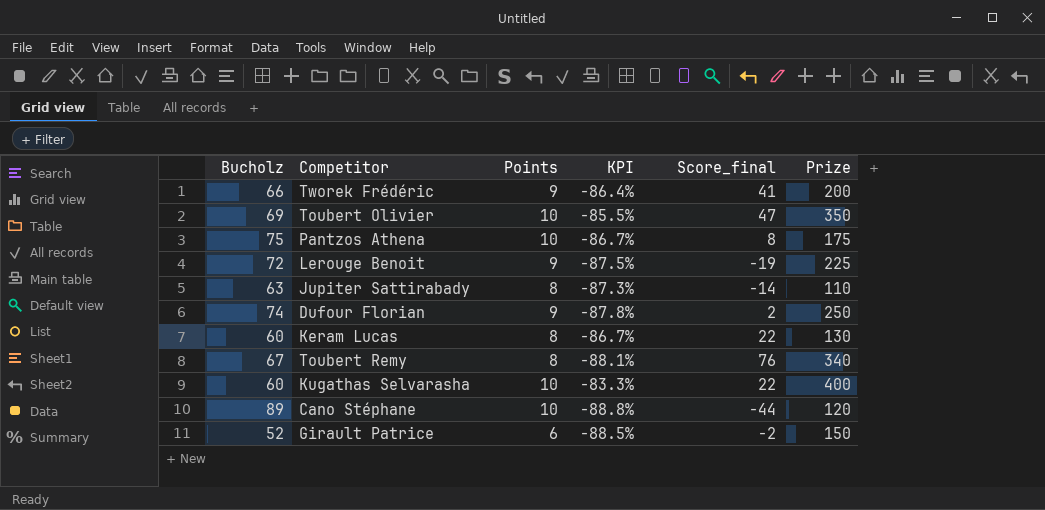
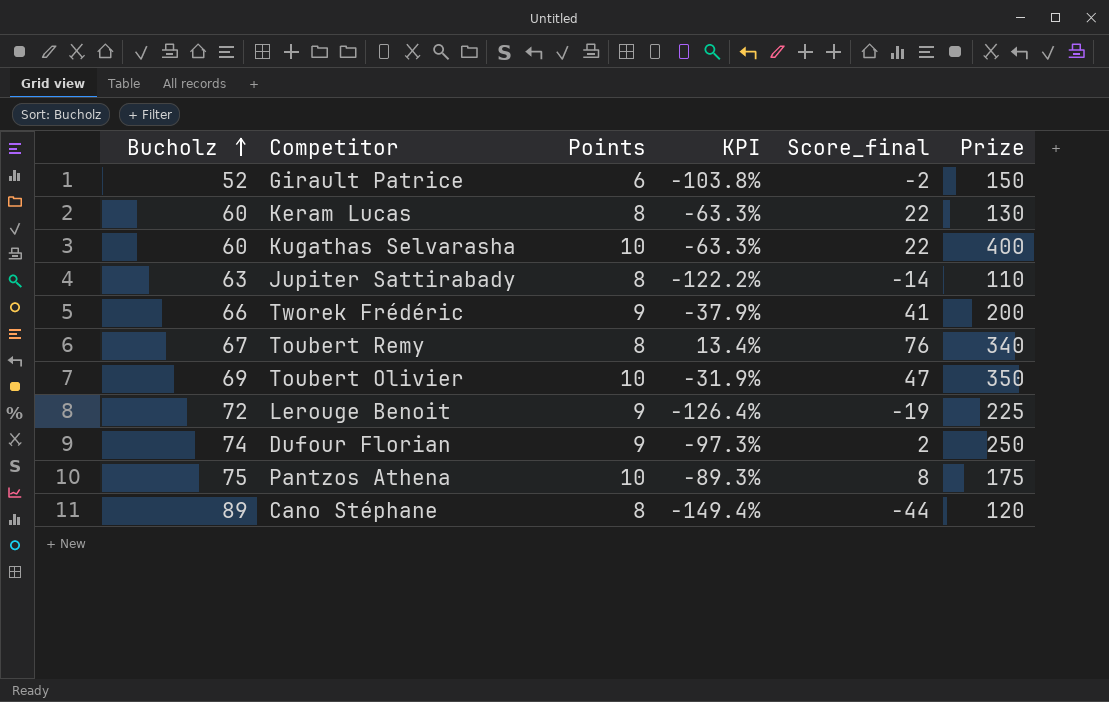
row order: none -> Bucholz ascending
column KPI | formula: ([Points] - [Bucholz]) / [Bucholz] -> ([Score_final] - [Bucholz]) / [Bucholz]
Cano Stéphane | Points: 10 -> 8

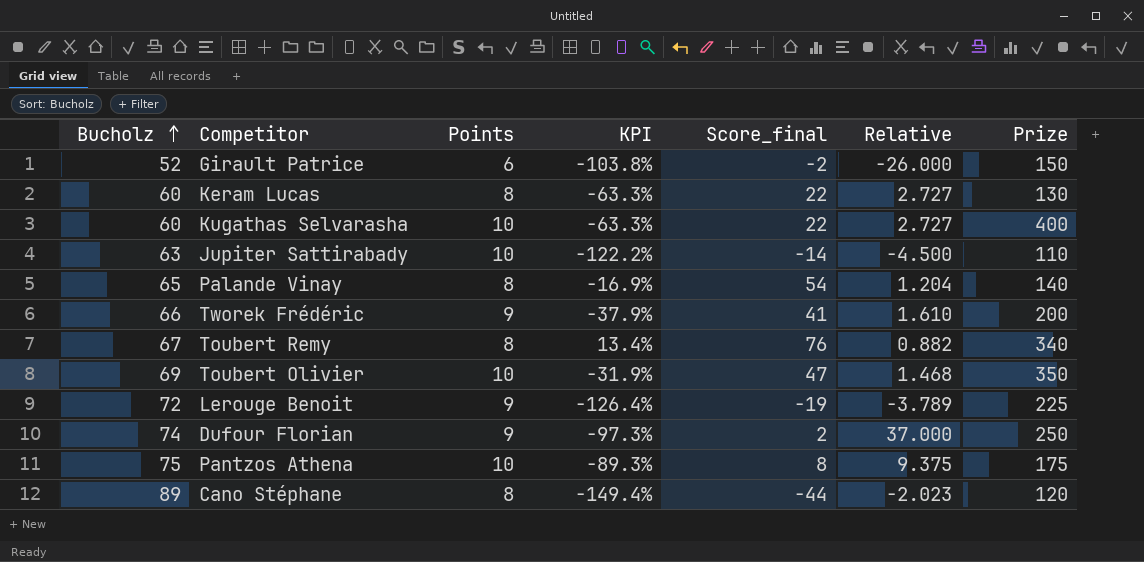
column Relative | formula: none -> [Bucholz] / [Score_final]
Jupiter Sattirabady | Points: 8 -> 10
row Palande Vinay: none -> 65 | 8 | -16.9% | 54 | 1.204 | 140

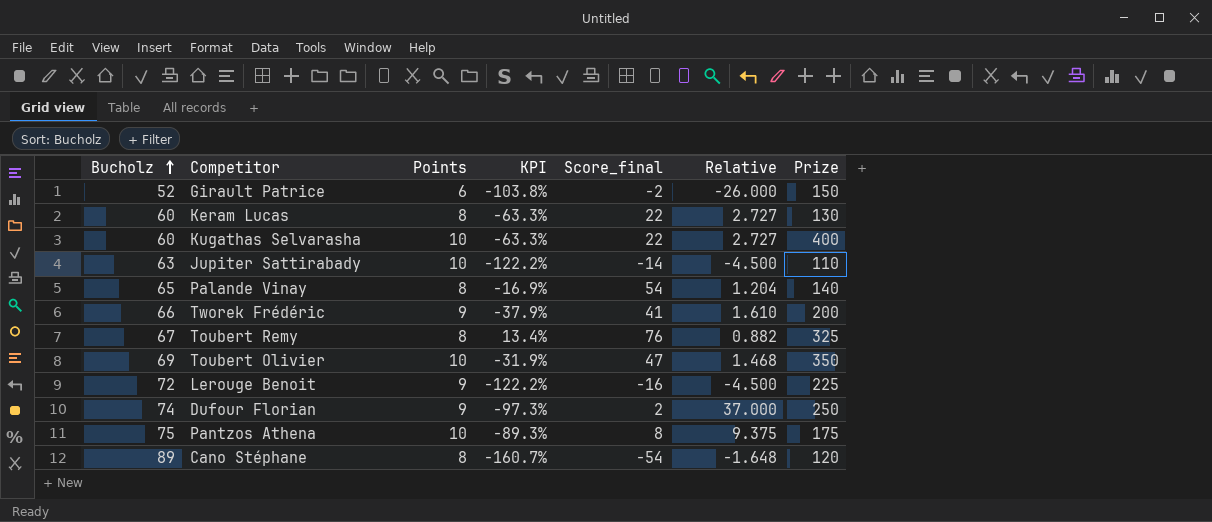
Toubert Remy | Prize: 340 -> 325
Lerouge Benoit | KPI: -126.4% -> -122.2%
Lerouge Benoit | Score_final: -19 -> -16
Lerouge Benoit | Relative: -3.789 -> -4.500
Cano Stéphane | KPI: -149.4% -> -160.7%
Cano Stéphane | Score_final: -44 -> -54
Cano Stéphane | Relative: -2.023 -> -1.648

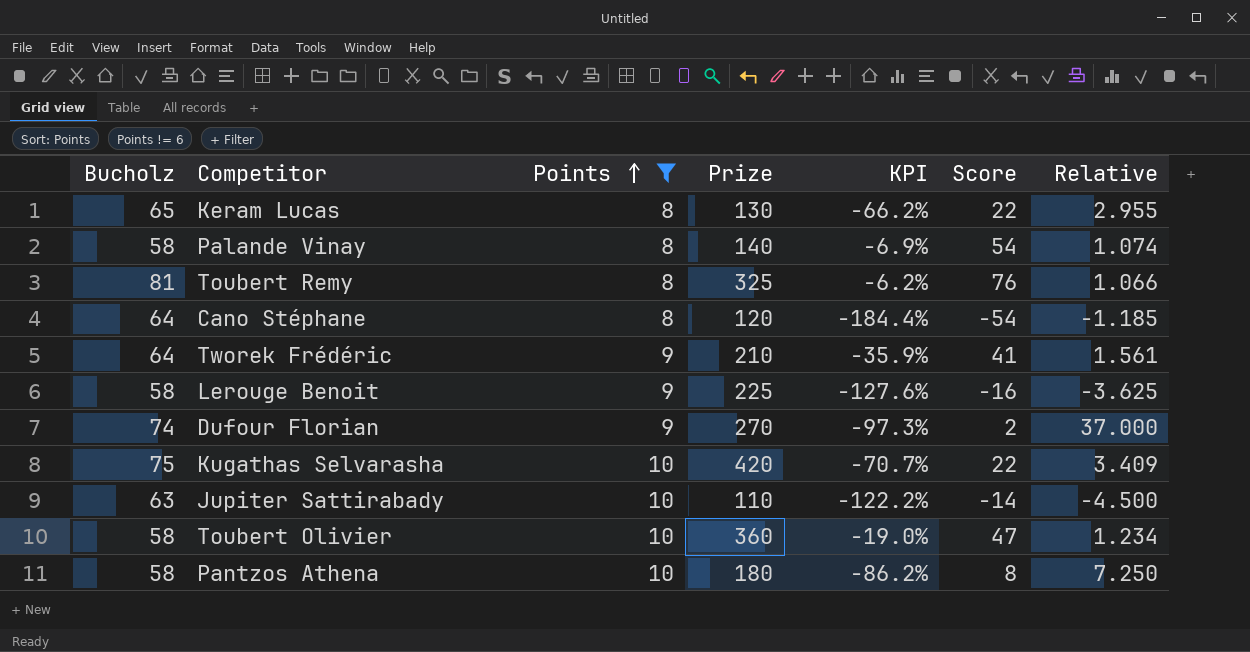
filter: none -> Points != 6
row order: Bucholz ascending -> Points ascending
column Prize | position: 7 -> 4
column name: Score_final -> Score
Keram Lucas | Bucholz: 60 -> 65
Keram Lucas | KPI: -63.3% -> -66.2%
Keram Lucas | Relative: 2.727 -> 2.955
Palande Vinay | Bucholz: 65 -> 58
Palande Vinay | KPI: -16.9% -> -6.9%
Palande Vinay | Relative: 1.204 -> 1.074
Toubert Remy | Bucholz: 67 -> 81
Toubert Remy | KPI: 13.4% -> -6.2%
Toubert Remy | Relative: 0.882 -> 1.066
Cano Stéphane | Bucholz: 89 -> 64
Cano Stéphane | KPI: -160.7% -> -184.4%
Cano Stéphane | Relative: -1.648 -> -1.185
Tworek Frédéric | Bucholz: 66 -> 64
Tworek Frédéric | Prize: 200 -> 210
Tworek Frédéric | KPI: -37.9% -> -35.9%
Tworek Frédéric | Relative: 1.610 -> 1.561
Lerouge Benoit | Bucholz: 72 -> 58
Lerouge Benoit | KPI: -122.2% -> -127.6%
Lerouge Benoit | Relative: -4.500 -> -3.625
Dufour Florian | Prize: 250 -> 270
Kugathas Selvarasha | Bucholz: 60 -> 75
Kugathas Selvarasha | Prize: 400 -> 420
Kugathas Selvarasha | KPI: -63.3% -> -70.7%
Kugathas Selvarasha | Relative: 2.727 -> 3.409
Toubert Olivier | Bucholz: 69 -> 58
Toubert Olivier | Prize: 350 -> 360
Toubert Olivier | KPI: -31.9% -> -19.0%
Toubert Olivier | Relative: 1.468 -> 1.234
Pantzos Athena | Bucholz: 75 -> 58
Pantzos Athena | Prize: 175 -> 180
Pantzos Athena | KPI: -89.3% -> -86.2%
Pantzos Athena | Relative: 9.375 -> 7.250

